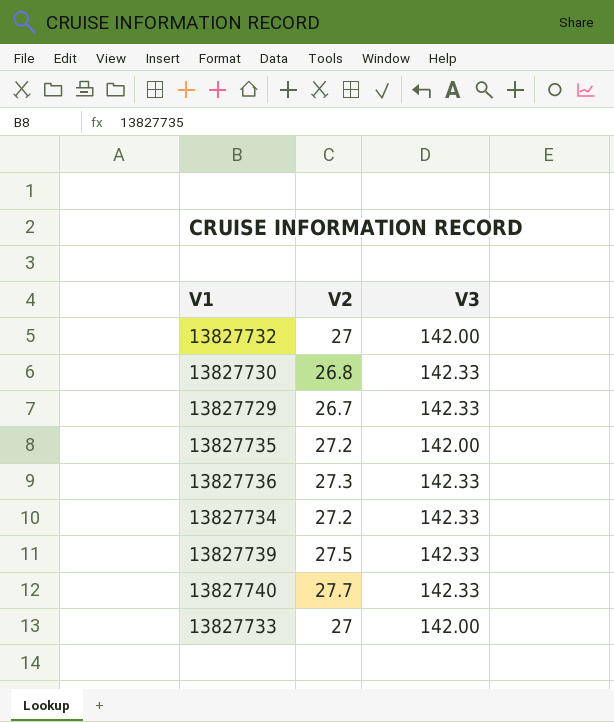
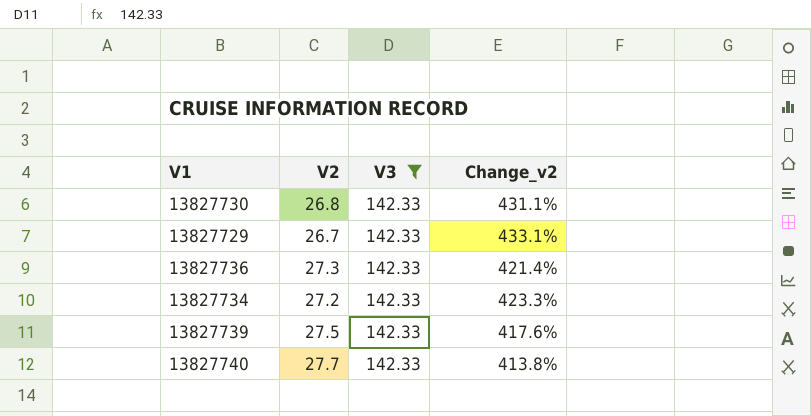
filter: none -> V3 = 142.33
column Change_v2 | formula: none -> ([V3] - [V2]) / [V2]

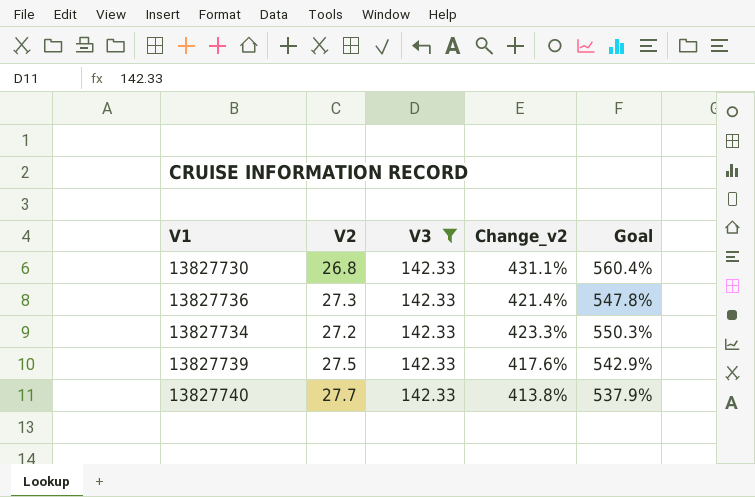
column Goal | formula: none -> [Change_v2] * 1.3
row 13827729: 26.7 | 142.33 | 433.1% -> none

